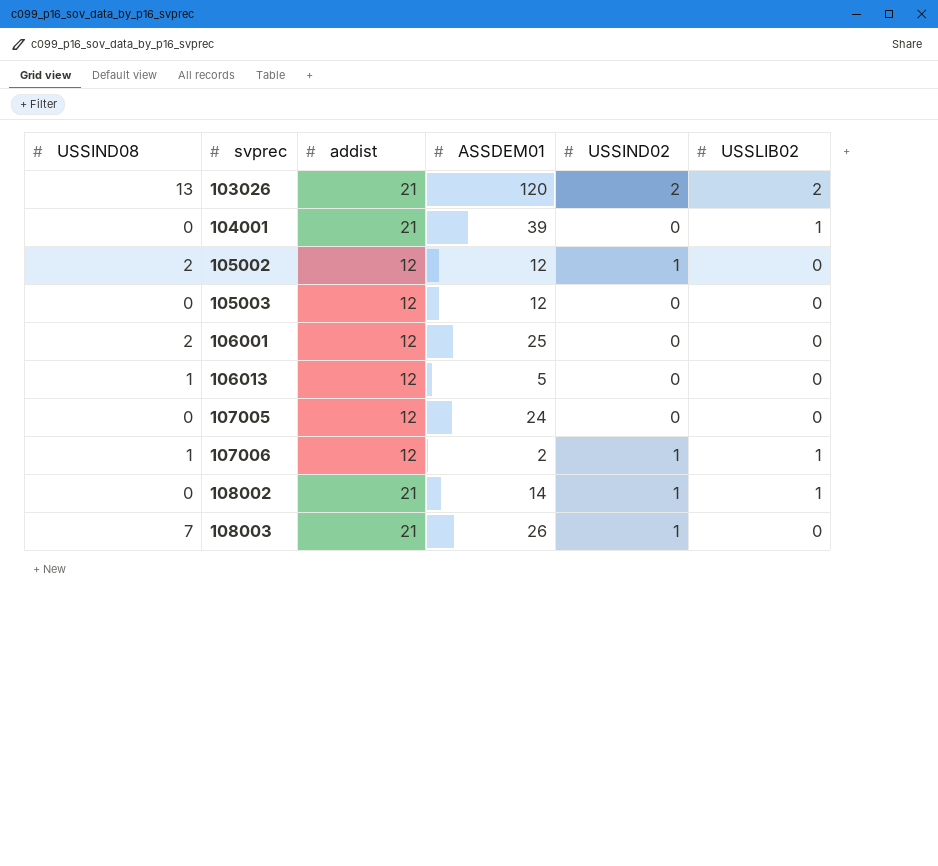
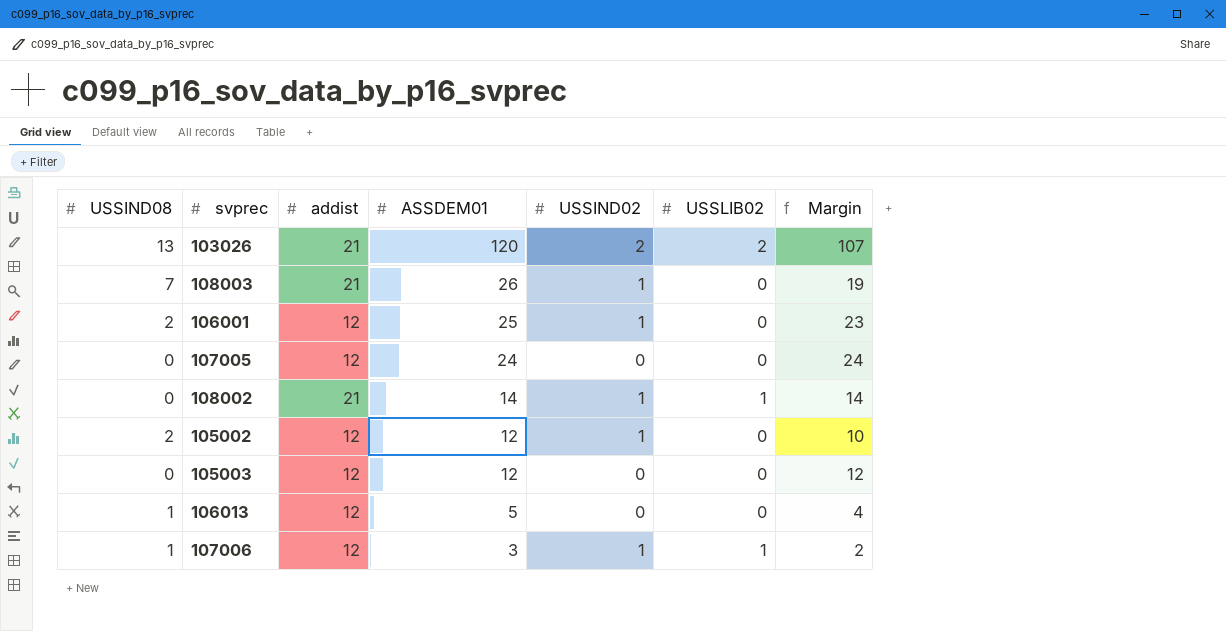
row order: svprec ascending -> ASSDEM01 descending
column Margin | formula: none -> [ASSDEM01] - [USSIND08]
row 104001: 0 | 21 | 39 | 0 | 1 -> none
106001 | USSIND02: 0 -> 1
107006 | ASSDEM01: 2 -> 3

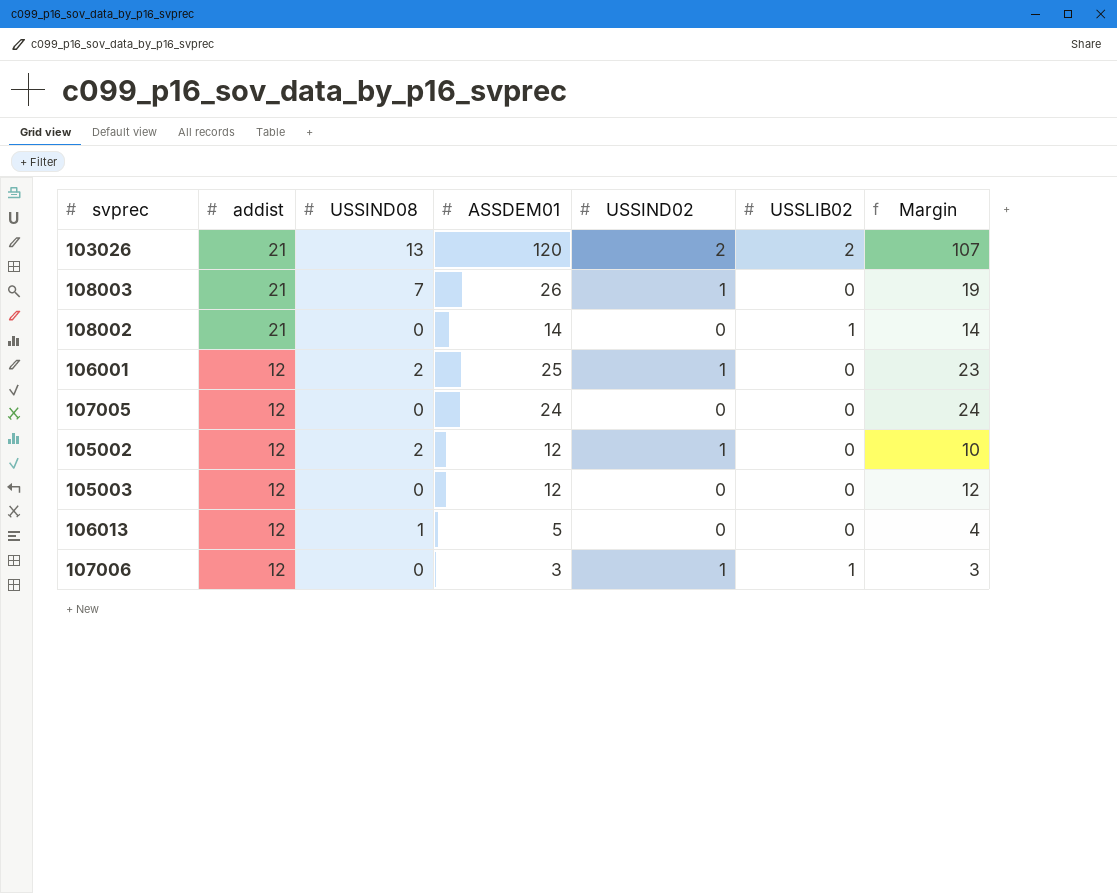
row order: ASSDEM01 descending -> addist descending
column USSIND08 | position: 1 -> 3
108002 | USSIND02: 1 -> 0
107006 | USSIND08: 1 -> 0
107006 | Margin: 2 -> 3

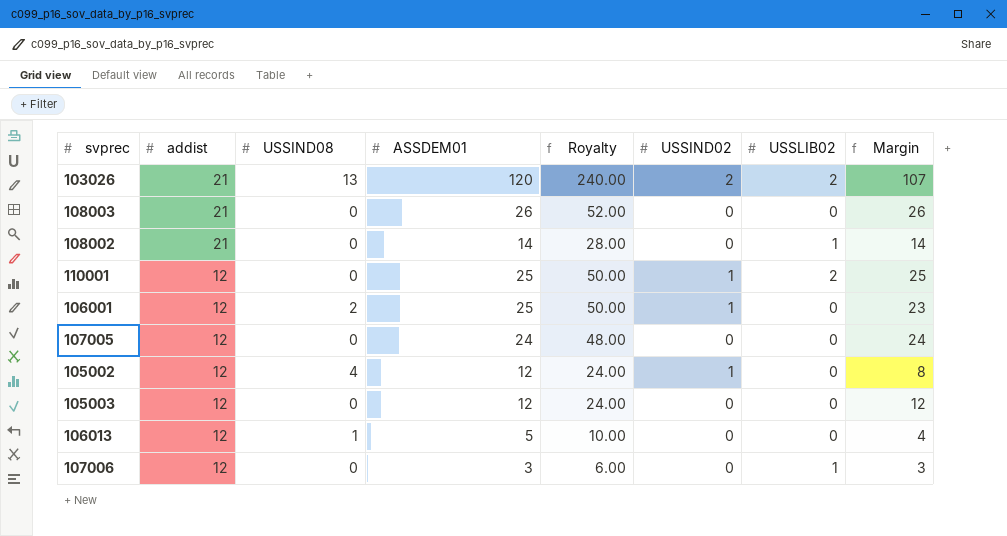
column Royalty | formula: none -> [ASSDEM01] * 2
108003 | USSIND08: 7 -> 0
108003 | USSIND02: 1 -> 0
108003 | Margin: 19 -> 26
row 110001: none -> 12 | 0 | 25 | 50.00 | 1 | 2 | 25
105002 | USSIND08: 2 -> 4
105002 | Margin: 10 -> 8
107006 | USSIND02: 1 -> 0

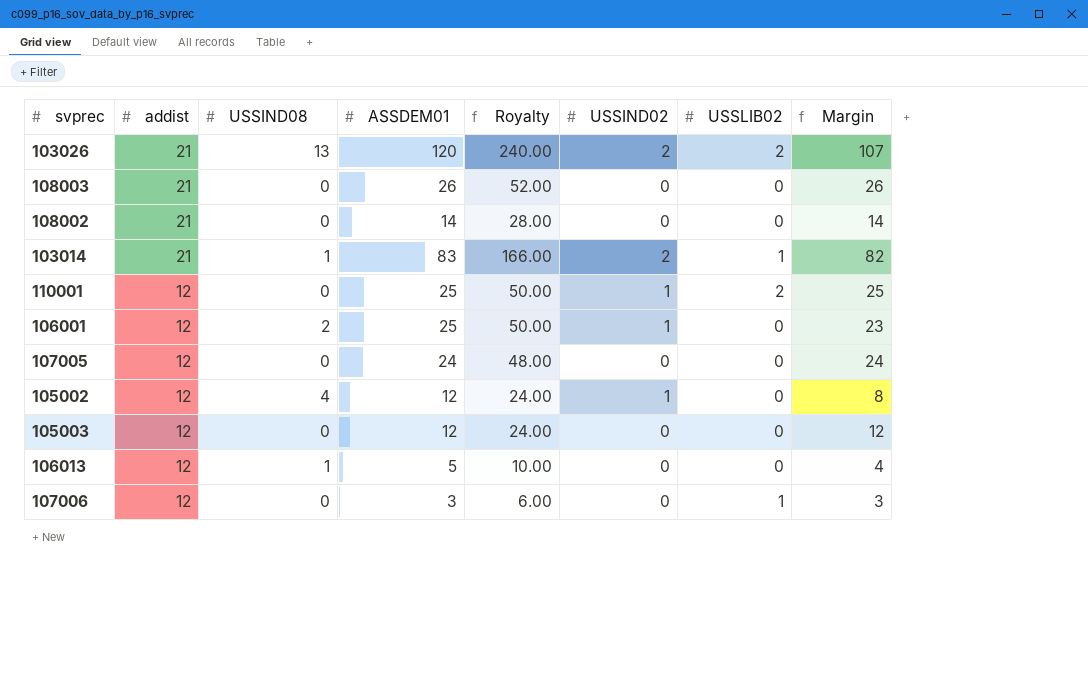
108002 | USSLIB02: 1 -> 0
row 103014: none -> 21 | 1 | 83 | 166.00 | 2 | 1 | 82

